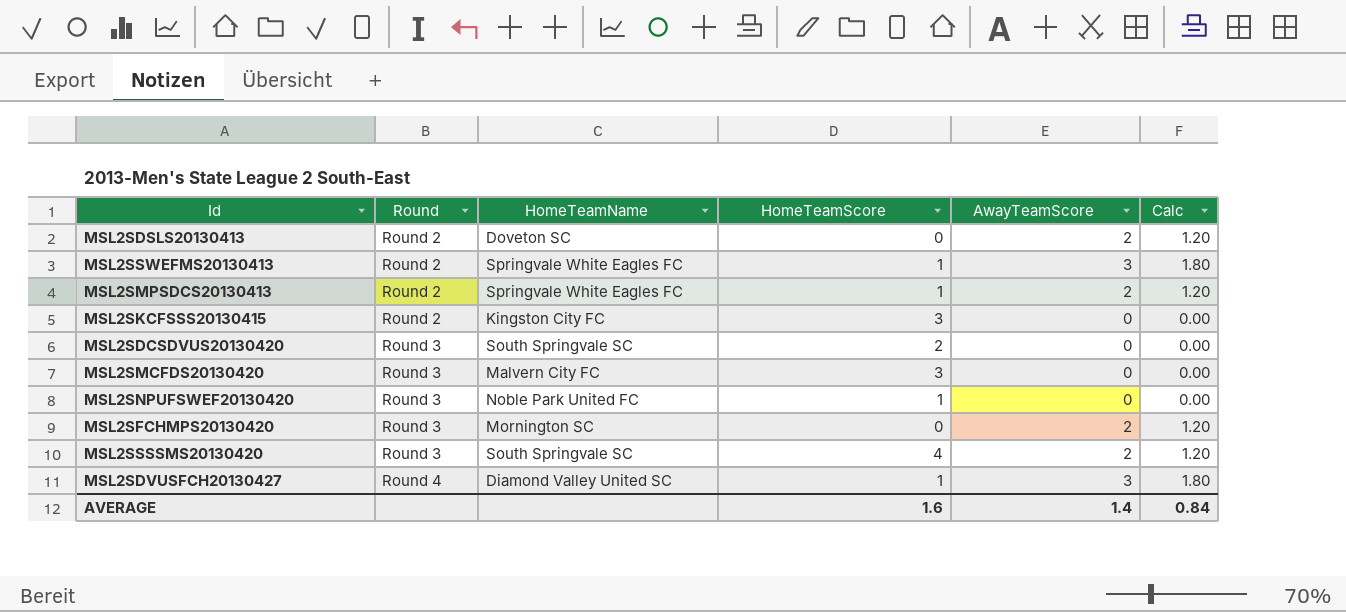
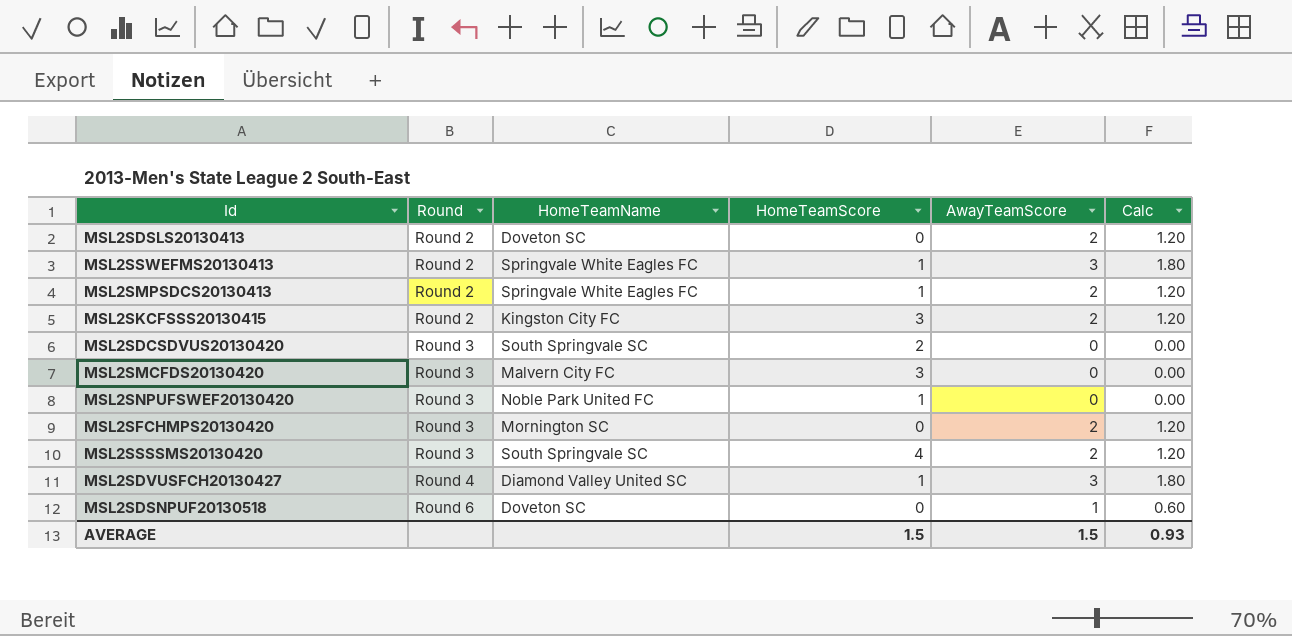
MSL2SKCFSSS20130415 | AwayTeamScore: 0 -> 2
MSL2SKCFSSS20130415 | Calc: 0.00 -> 1.20
row MSL2SDSNPUF20130518: none -> Round 6 | Doveton SC | 0 | 1 | 0.60
AVERAGE | HomeTeamScore: 1.6 -> 1.5
AVERAGE | AwayTeamScore: 1.4 -> 1.5
AVERAGE | Calc: 0.84 -> 0.93

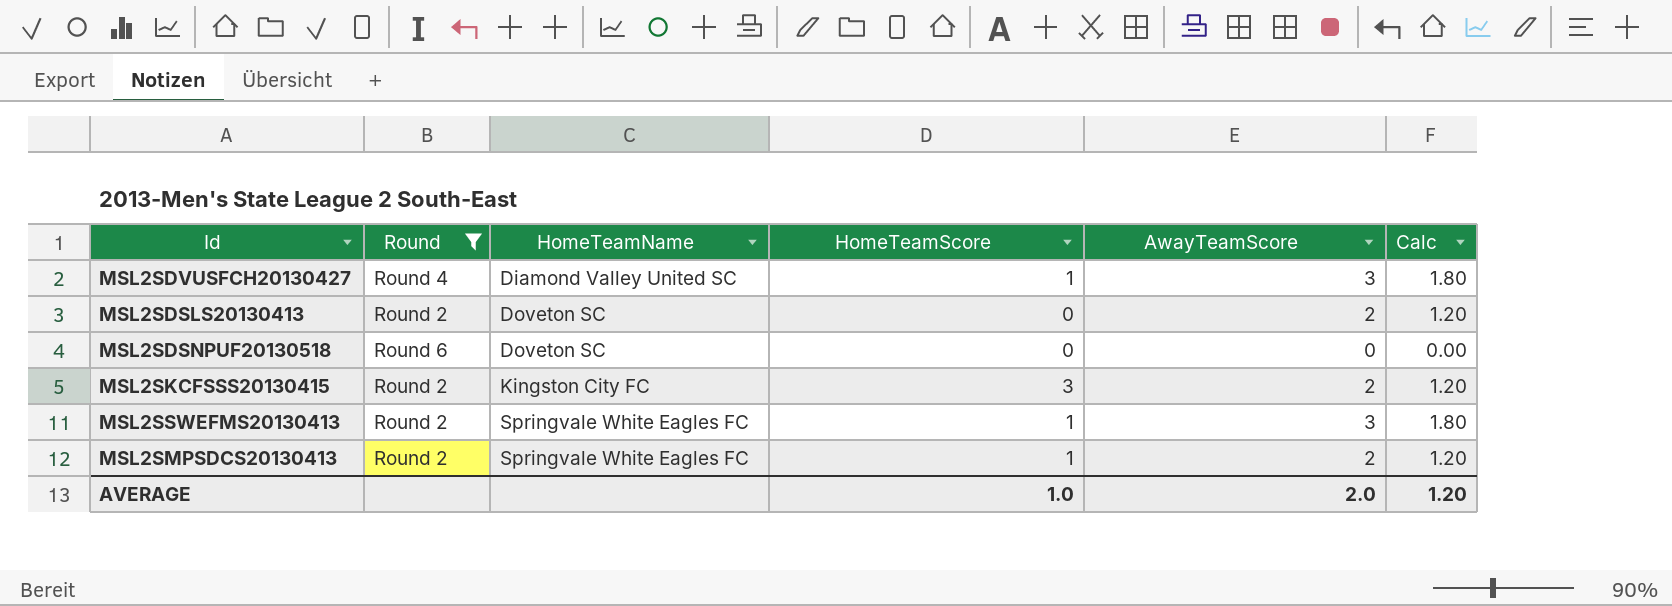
filter: none -> Round != Round 3
row order: Round ascending -> HomeTeamName ascending
MSL2SDSNPUF20130518 | AwayTeamScore: 1 -> 0
MSL2SDSNPUF20130518 | Calc: 0.60 -> 0.00
AVERAGE | HomeTeamScore: 1.5 -> 1.0
AVERAGE | AwayTeamScore: 1.5 -> 2.0
AVERAGE | Calc: 0.93 -> 1.20

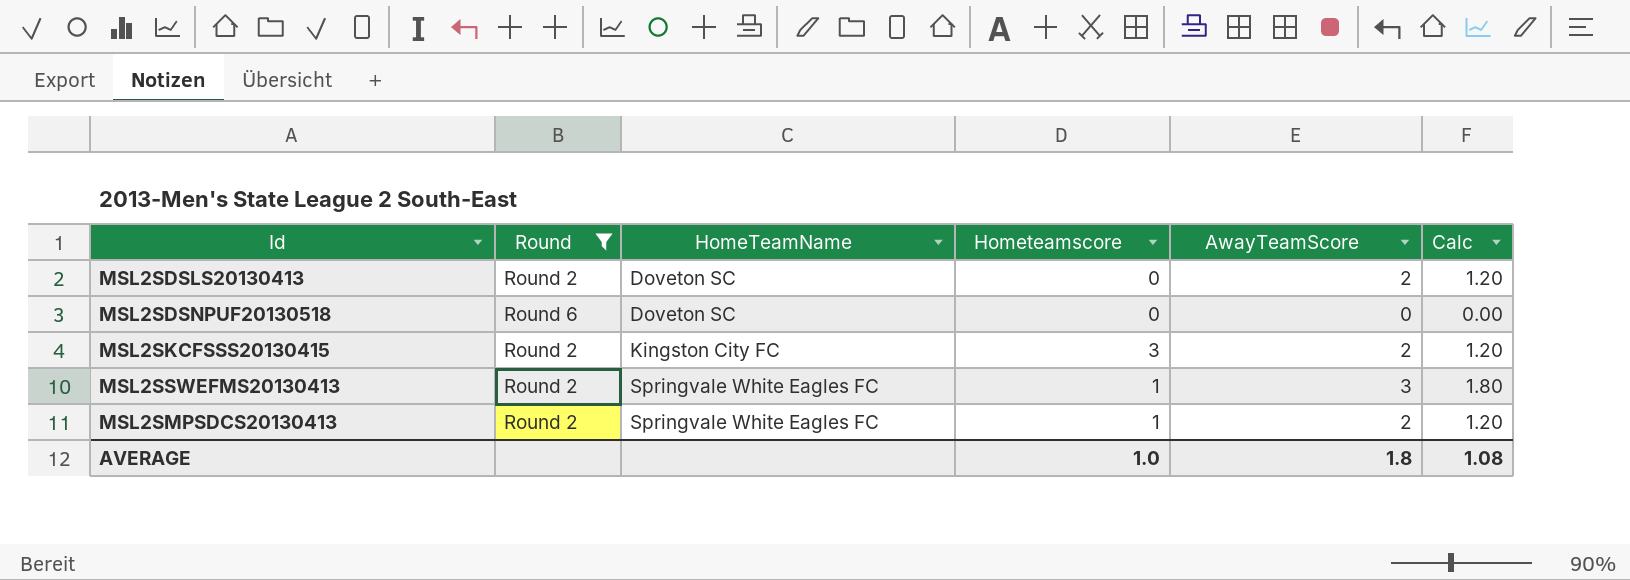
column name: HomeTeamScore -> Hometeamscore
row MSL2SDVUSFCH20130427: Round 4 | Diamond Valley United SC | 1 | 3 | 1.80 -> none
AVERAGE | AwayTeamScore: 2.0 -> 1.8
AVERAGE | Calc: 1.20 -> 1.08

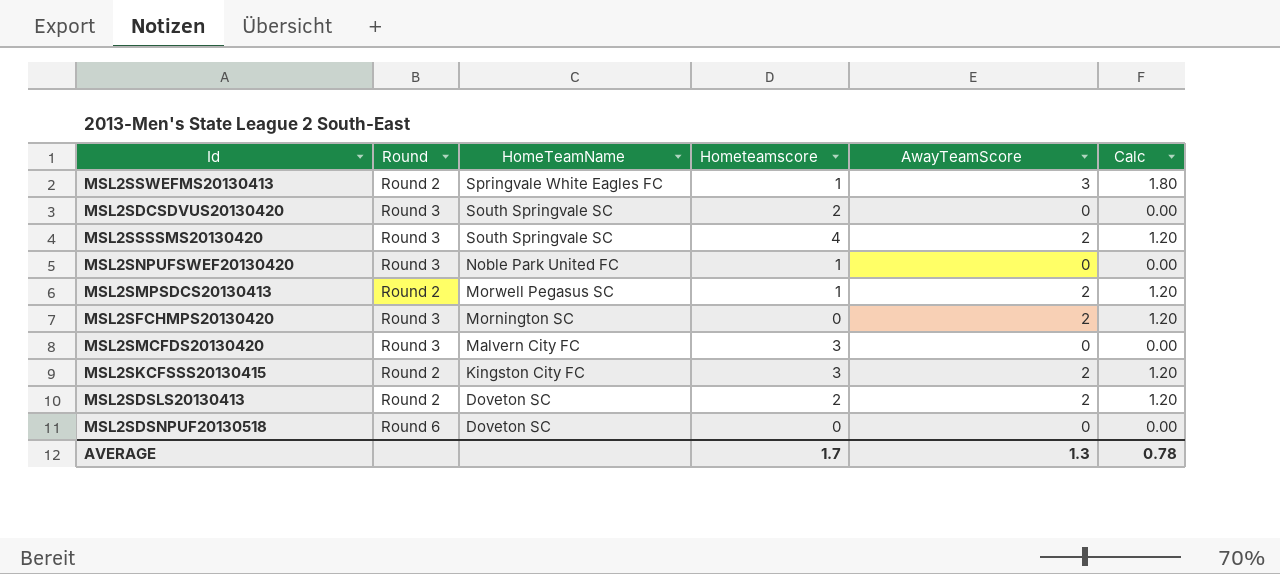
filter: Round != Round 3 -> none
row order: HomeTeamName ascending -> HomeTeamName descending
MSL2SMPSDCS20130413 | HomeTeamName: Springvale White Eagles FC -> Morwell Pegasus SC
MSL2SDSLS20130413 | Hometeamscore: 0 -> 2
AVERAGE | Hometeamscore: 1.0 -> 1.7
AVERAGE | AwayTeamScore: 1.8 -> 1.3
AVERAGE | Calc: 1.08 -> 0.78

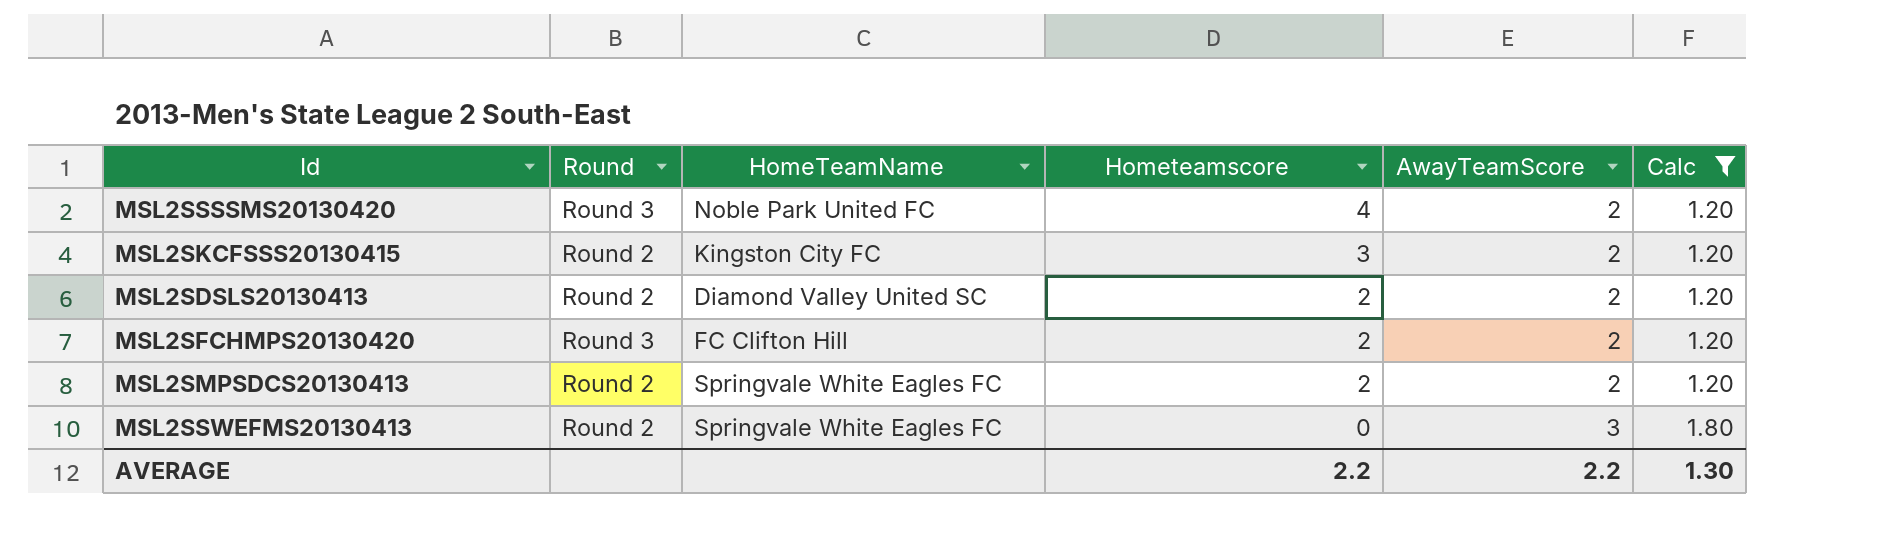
filter: none -> Calc != 0.00
row order: HomeTeamName descending -> Hometeamscore descending
MSL2SSSSMS20130420 | HomeTeamName: South Springvale SC -> Noble Park United FC
MSL2SDSLS20130413 | HomeTeamName: Doveton SC -> Diamond Valley United SC
MSL2SFCHMPS20130420 | HomeTeamName: Mornington SC -> FC Clifton Hill
MSL2SFCHMPS20130420 | Hometeamscore: 0 -> 2
MSL2SMPSDCS20130413 | HomeTeamName: Morwell Pegasus SC -> Springvale White Eagles FC
MSL2SMPSDCS20130413 | Hometeamscore: 1 -> 2
MSL2SSWEFMS20130413 | Hometeamscore: 1 -> 0
AVERAGE | Hometeamscore: 1.7 -> 2.2
AVERAGE | AwayTeamScore: 1.3 -> 2.2
AVERAGE | Calc: 0.78 -> 1.30

